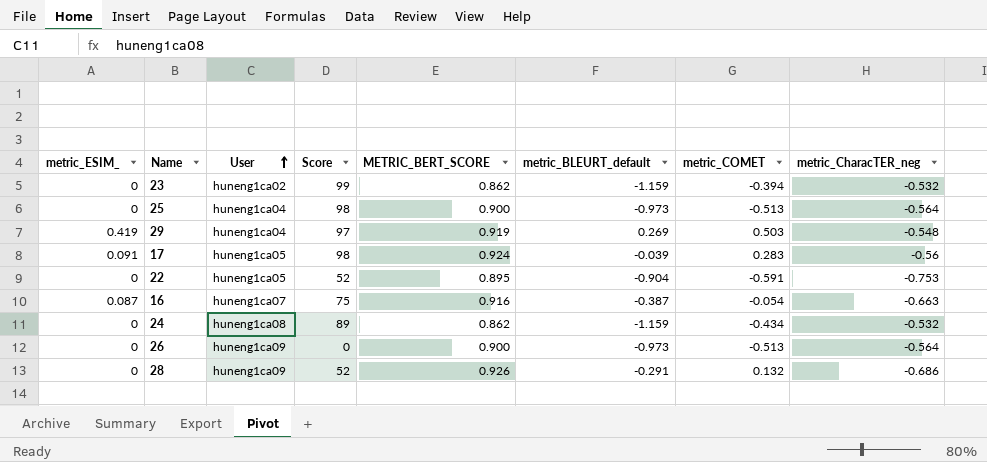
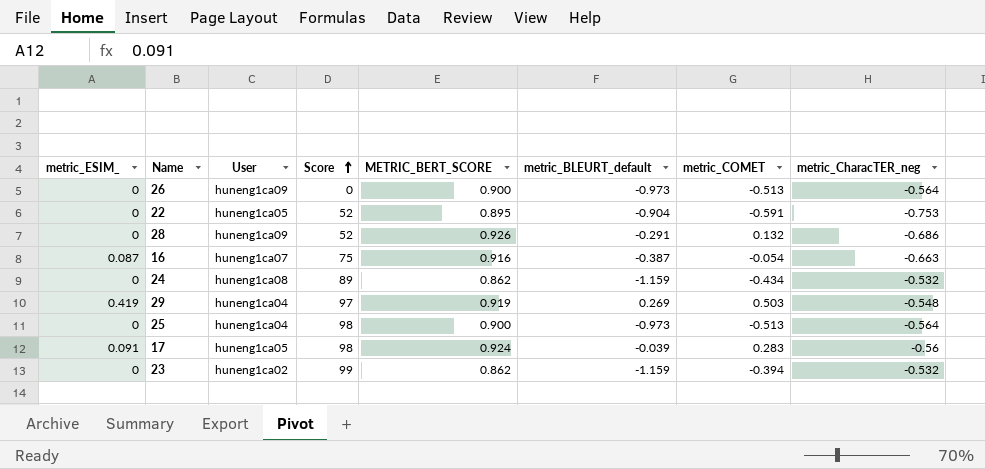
row order: User ascending -> Score ascending

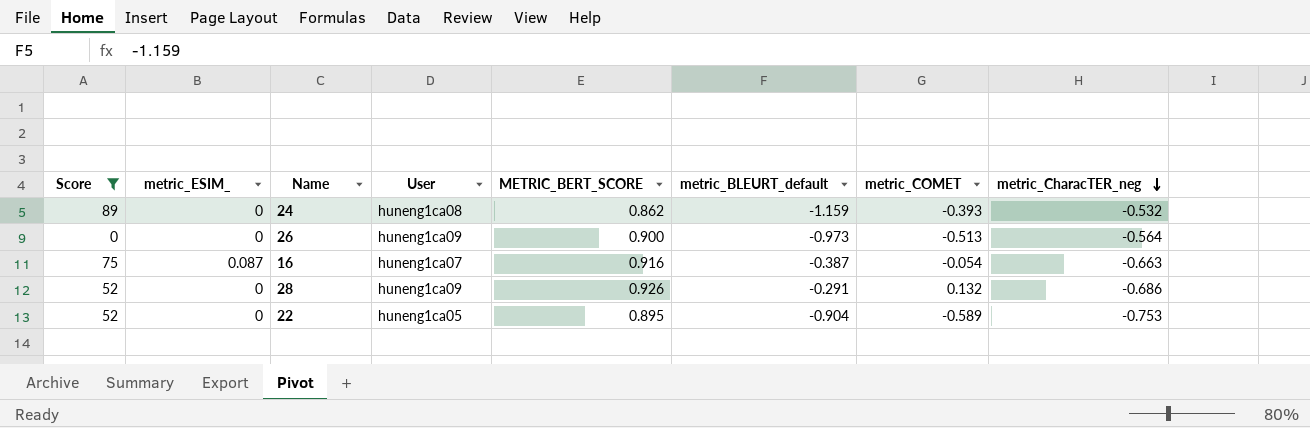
filter: none -> Score <= 89
row order: Score ascending -> metric_CharacTER_neg descending
column Score | position: 4 -> 1
24 | metric_COMET: -0.434 -> -0.393
22 | metric_COMET: -0.591 -> -0.589

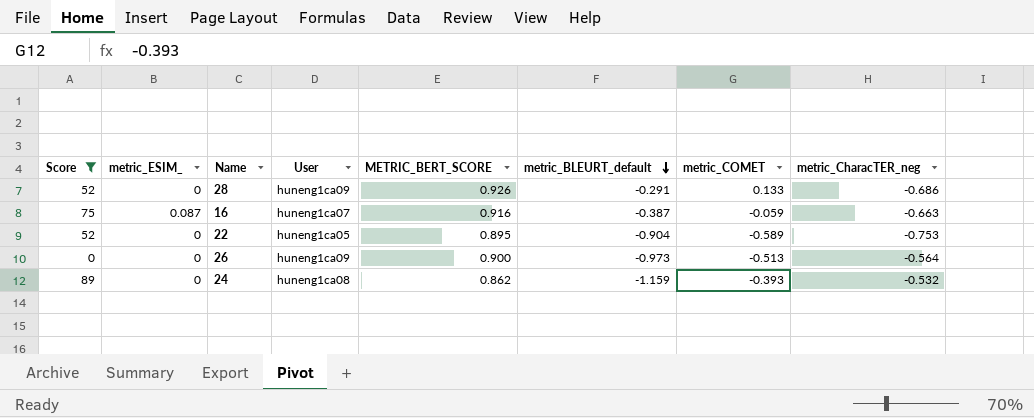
row order: metric_CharacTER_neg descending -> metric_BLEURT_default descending
28 | metric_COMET: 0.132 -> 0.133
16 | metric_COMET: -0.054 -> -0.059

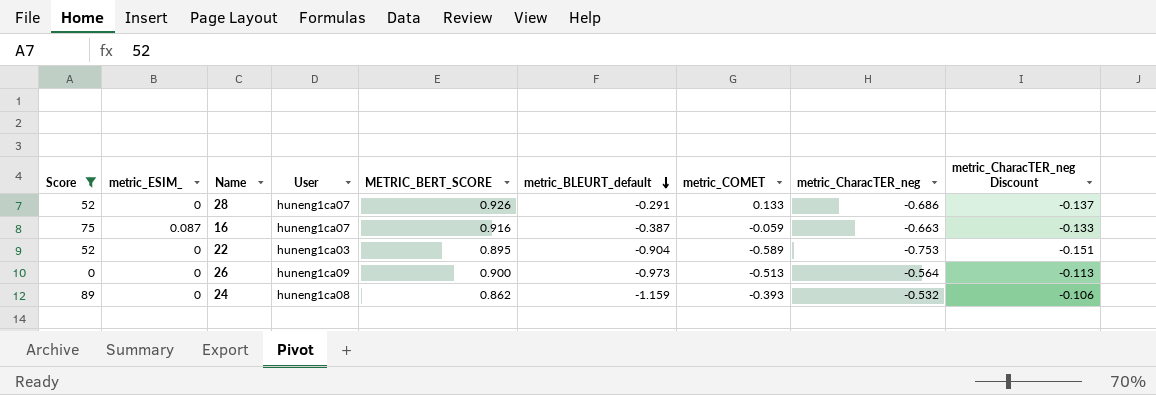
column metric_CharacTER_neg Discount | formula: none -> [metric_CharacTER_neg] * 0.2
28 | User: huneng1ca09 -> huneng1ca07
22 | User: huneng1ca05 -> huneng1ca03

